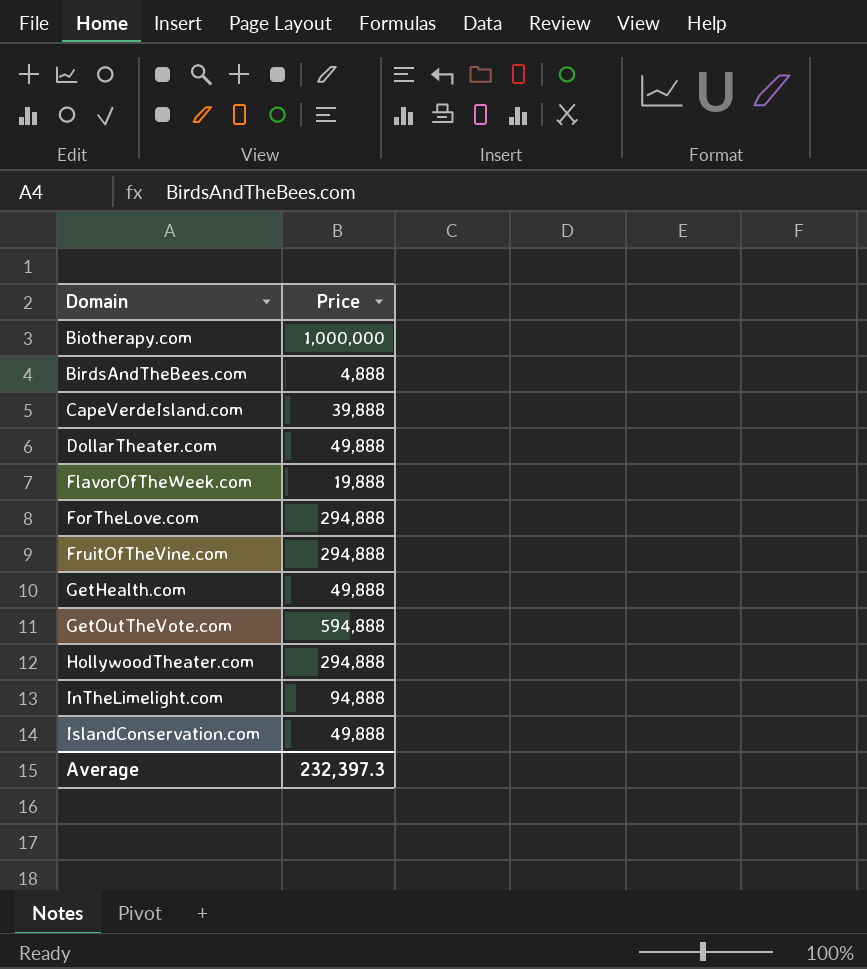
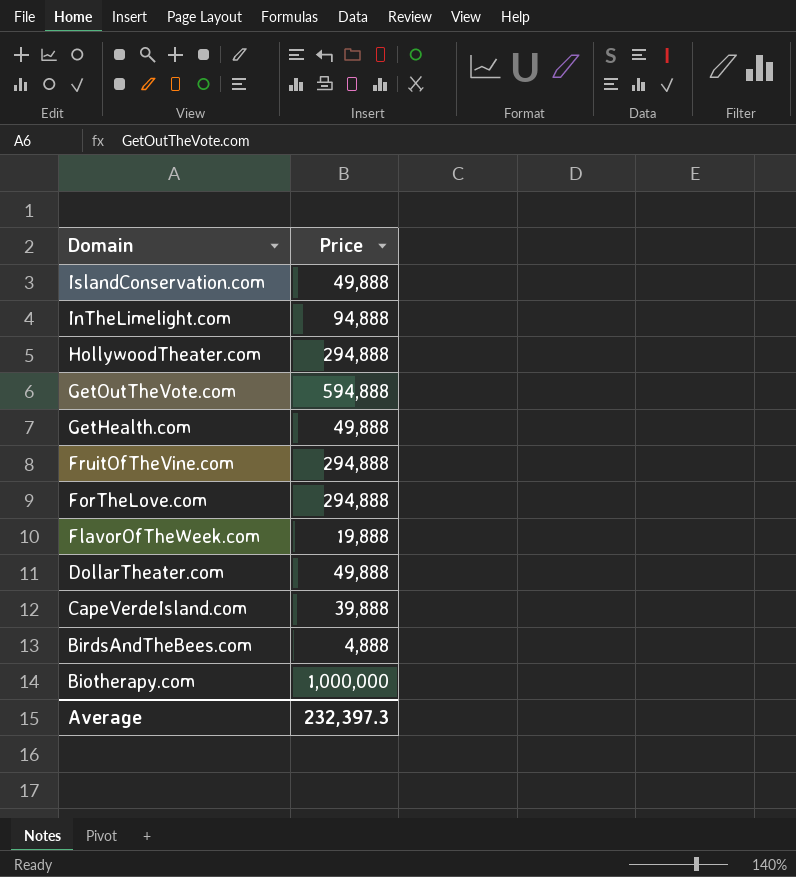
row order: Domain ascending -> Domain descending

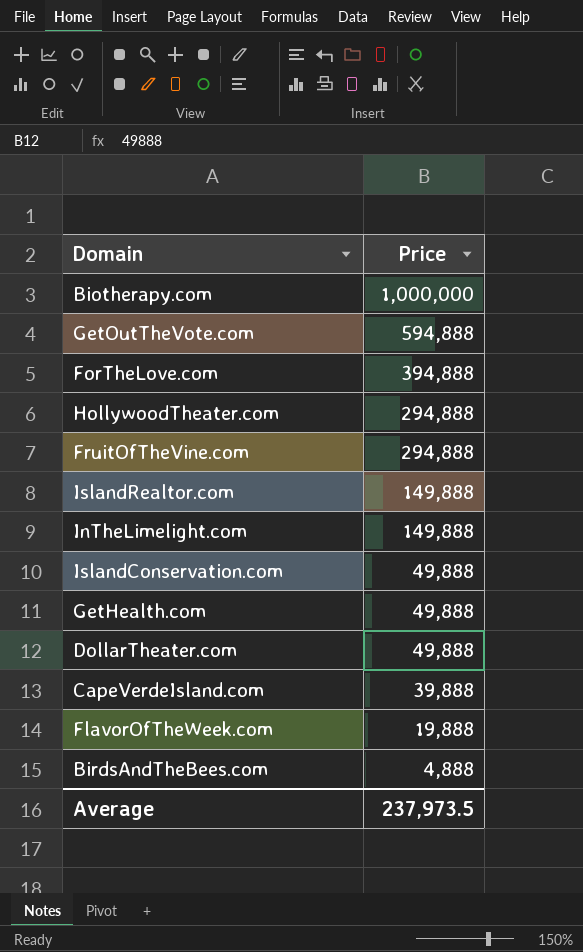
row order: Domain descending -> Price descending
ForTheLove.com | Price: 294,888 -> 394,888
row IslandRealtor.com: none -> 149,888
InTheLimelight.com | Price: 94,888 -> 149,888
Average | Price: 232,397.3 -> 237,973.5

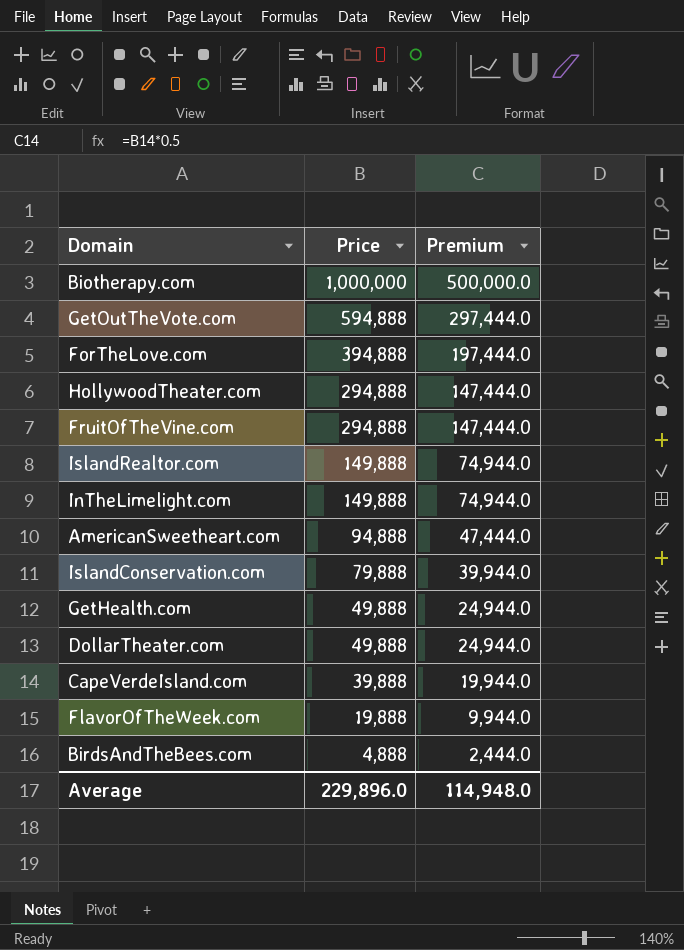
column Premium | formula: none -> [Price] * 0.5
row AmericanSweetheart.com: none -> 94,888 | 47,444.0
IslandConservation.com | Price: 49,888 -> 79,888
Average | Price: 237,973.5 -> 229,896.0

